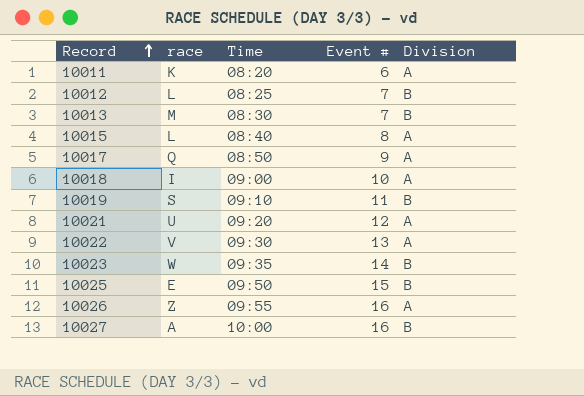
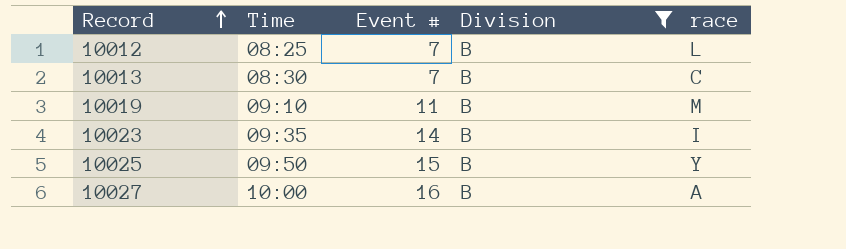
filter: none -> Division = B
column race | position: 2 -> 5
10013 | race: M -> C
10019 | race: S -> M
10023 | race: W -> I
10025 | race: E -> Y

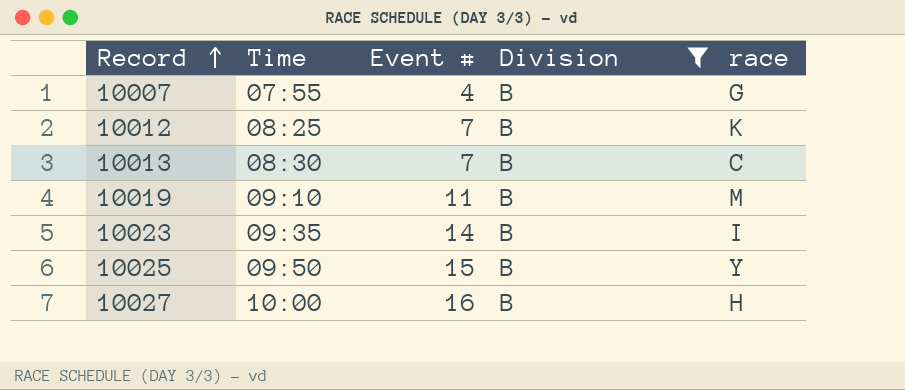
row 10007: none -> 07:55 | 4 | B | G
10012 | race: L -> K
10027 | race: A -> H

